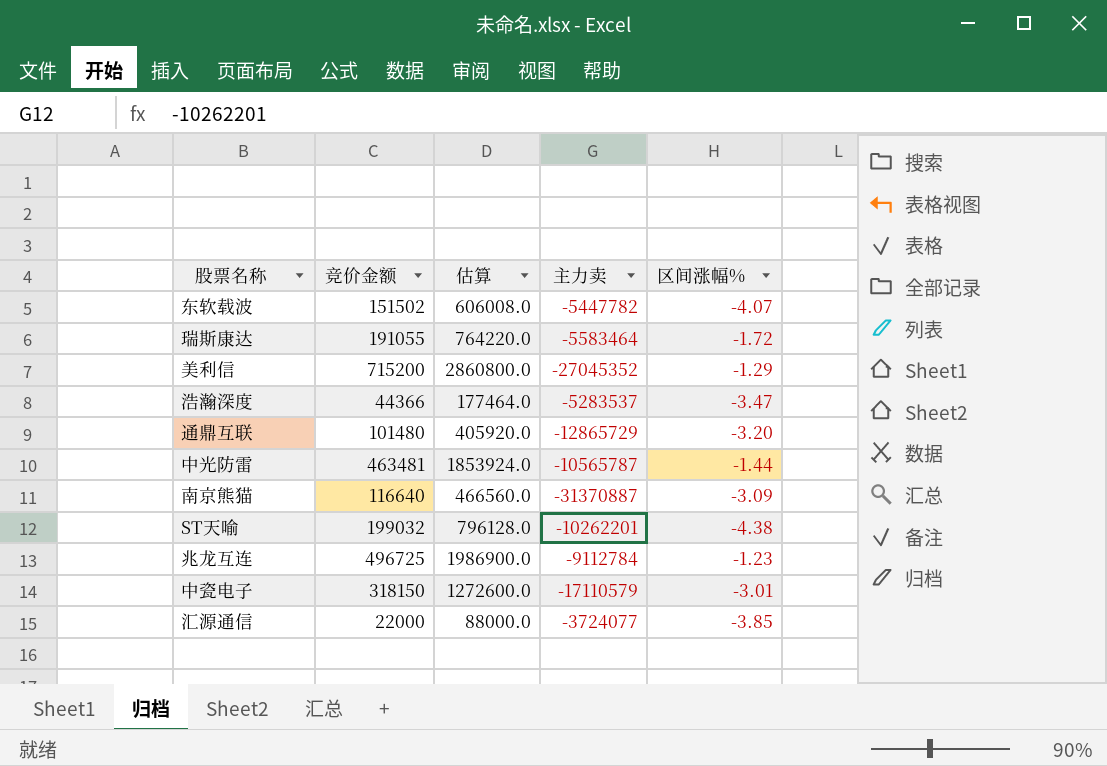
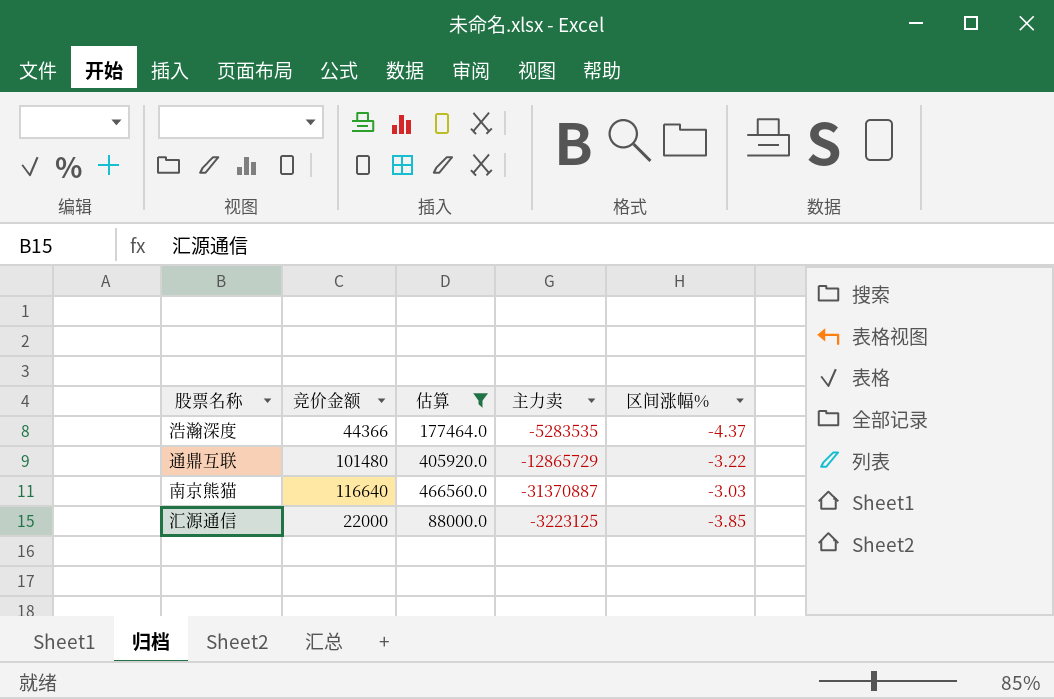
filter: none -> 估算 <= 466560.0
浩瀚深度 | 主力卖: -5283537 -> -5283535
浩瀚深度 | 区间涨幅%: -3.47 -> -4.37
通鼎互联 | 区间涨幅%: -3.20 -> -3.22
南京熊猫 | 区间涨幅%: -3.09 -> -3.03
汇源通信 | 主力卖: -3724077 -> -3223125

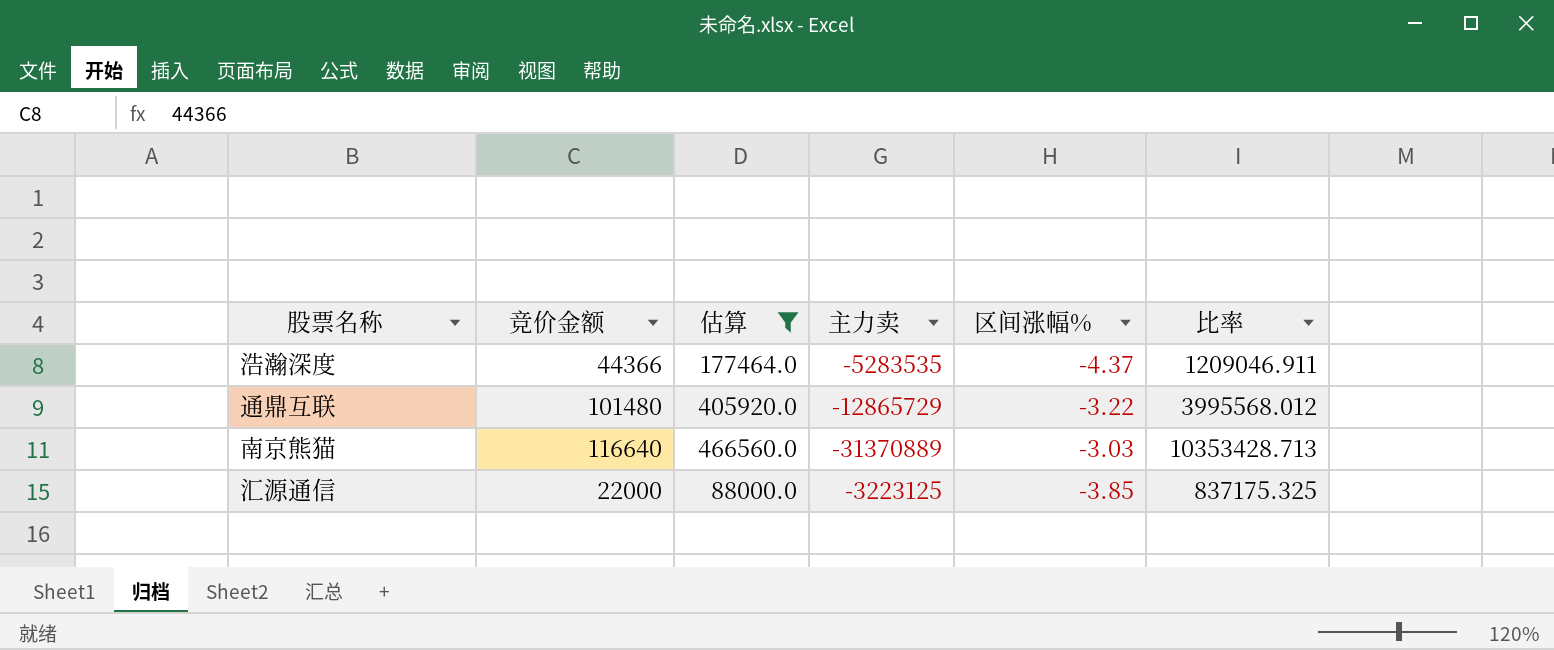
column 比率 | formula: none -> [主力卖] / [区间涨幅%]
南京熊猫 | 主力卖: -31370887 -> -31370889

